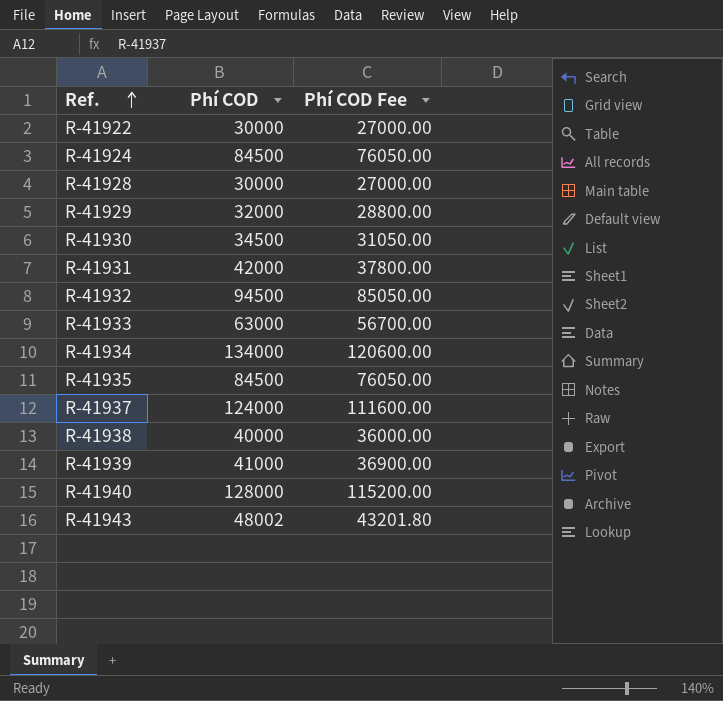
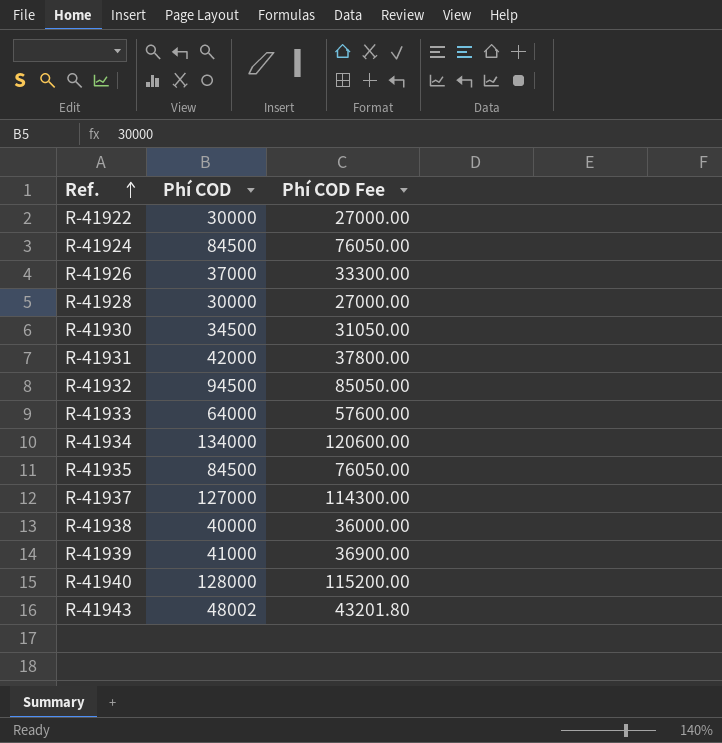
row R-41929: 32000 | 28800.00 -> none
row R-41926: none -> 37000 | 33300.00
R-41933 | Phí COD: 63000 -> 64000
R-41933 | Phí COD Fee: 56700.00 -> 57600.00
R-41937 | Phí COD: 124000 -> 127000
R-41937 | Phí COD Fee: 111600.00 -> 114300.00

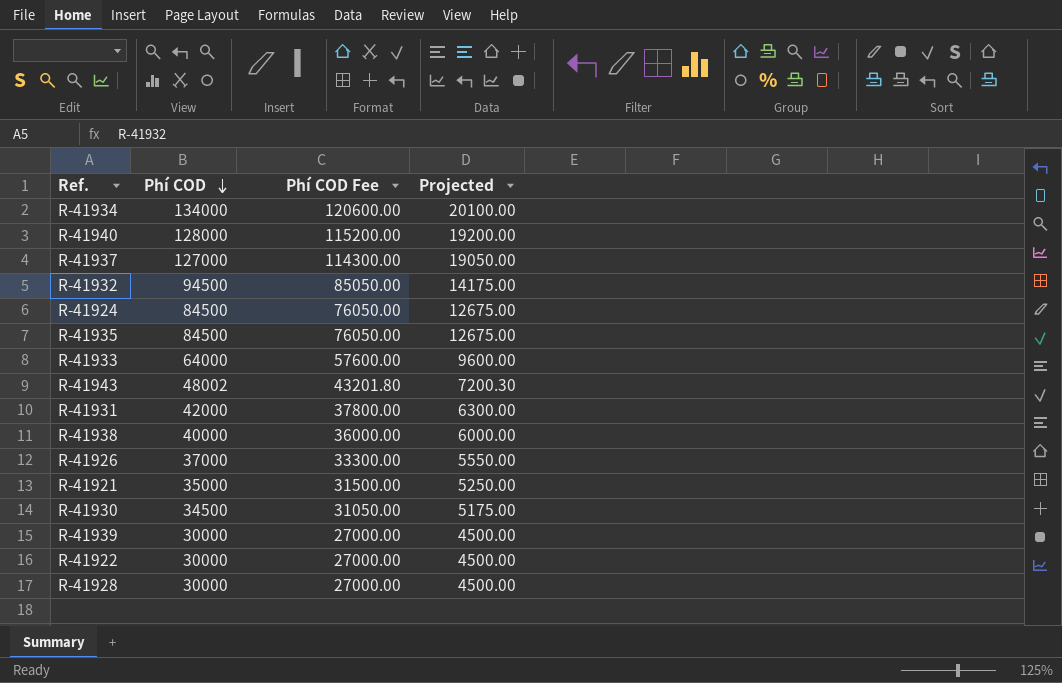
row order: Ref. ascending -> Phí COD descending
column Projected | formula: none -> [Phí COD] * 0.15
row R-41921: none -> 35000 | 31500.00 | 5250.00
R-41939 | Phí COD: 41000 -> 30000
R-41939 | Phí COD Fee: 36900.00 -> 27000.00

